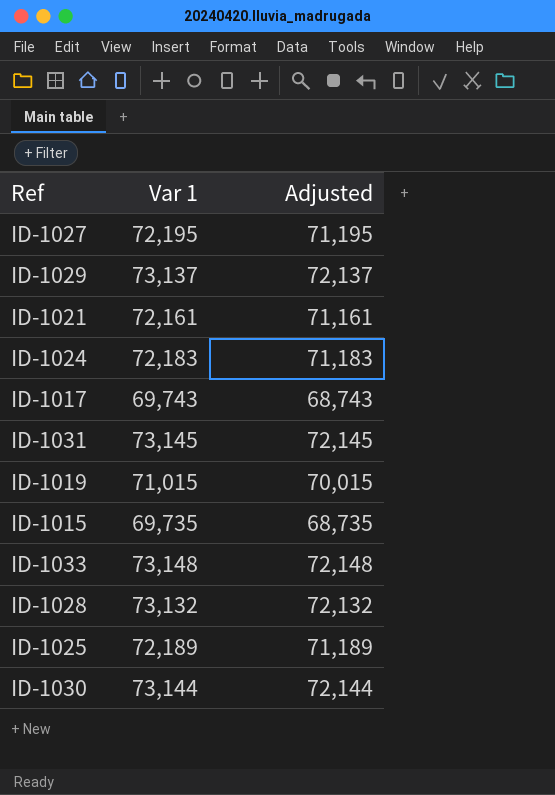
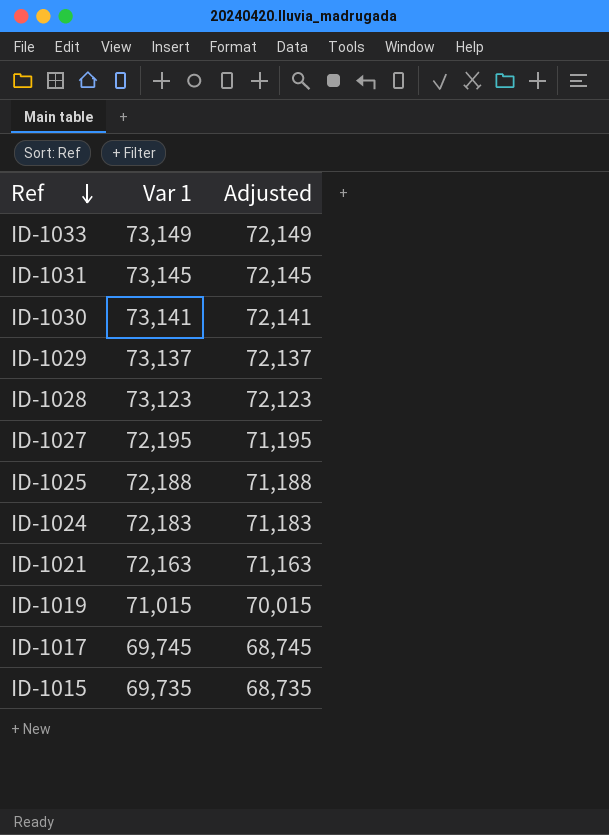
row order: none -> Ref descending
ID-1033 | Var 1: 73,148 -> 73,149
ID-1033 | Adjusted: 72,148 -> 72,149
ID-1030 | Var 1: 73,144 -> 73,141
ID-1030 | Adjusted: 72,144 -> 72,141
ID-1028 | Var 1: 73,132 -> 73,123
ID-1028 | Adjusted: 72,132 -> 72,123
ID-1025 | Var 1: 72,189 -> 72,188
ID-1025 | Adjusted: 71,189 -> 71,188
ID-1021 | Var 1: 72,161 -> 72,163
ID-1021 | Adjusted: 71,161 -> 71,163
ID-1017 | Var 1: 69,743 -> 69,745
ID-1017 | Adjusted: 68,743 -> 68,745

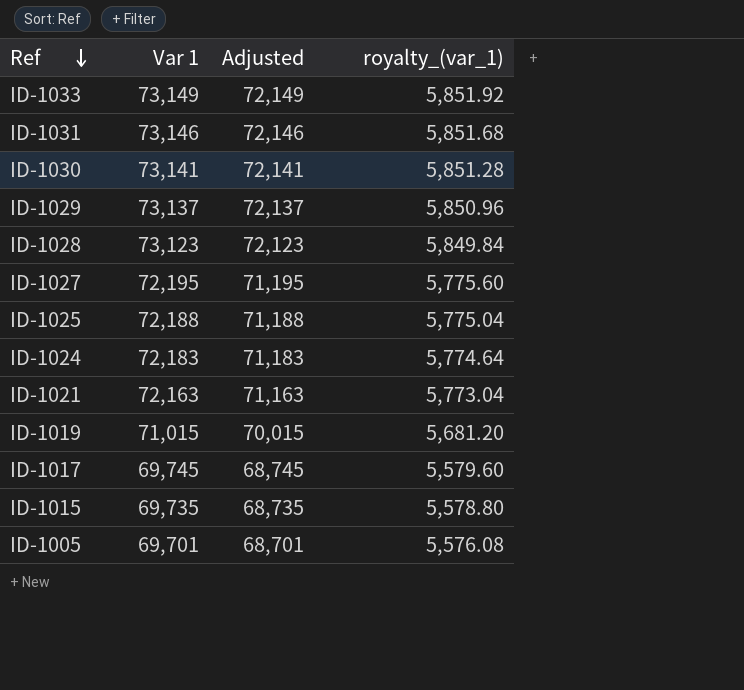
column royalty_(var_1) | formula: none -> [Var 1] * 0.08
ID-1031 | Var 1: 73,145 -> 73,146
ID-1031 | Adjusted: 72,145 -> 72,146
row ID-1005: none -> 69,701 | 68,701 | 5,576.08

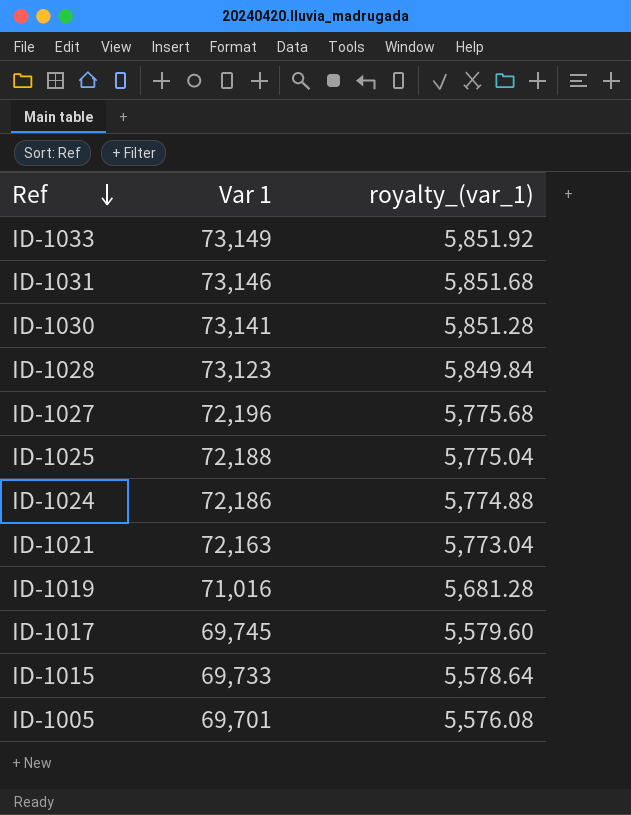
column Adjusted | formula: [Var 1] - 1000 -> none
row ID-1029: 73,137 | 72,137 | 5,850.96 -> none
ID-1027 | Var 1: 72,195 -> 72,196
ID-1027 | royalty_(var_1): 5,775.60 -> 5,775.68
ID-1024 | Var 1: 72,183 -> 72,186
ID-1024 | royalty_(var_1): 5,774.64 -> 5,774.88
ID-1019 | Var 1: 71,015 -> 71,016
ID-1019 | royalty_(var_1): 5,681.20 -> 5,681.28
ID-1015 | Var 1: 69,735 -> 69,733
ID-1015 | royalty_(var_1): 5,578.80 -> 5,578.64

